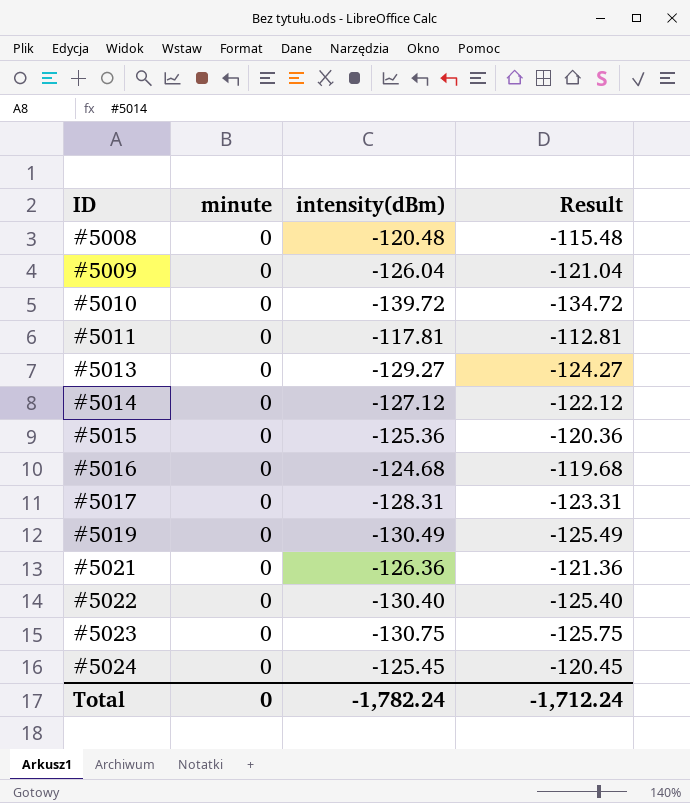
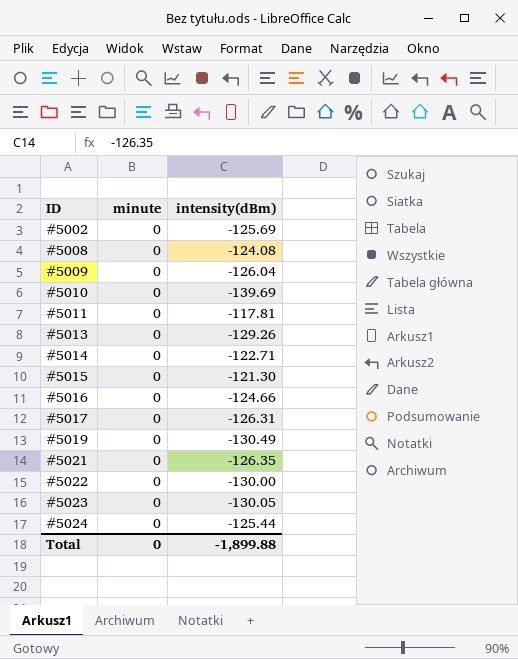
column Result | formula: [intensity(dBm)] + 5 -> none
row #5002: none -> 0 | -125.69
#5008 | intensity(dBm): -120.48 -> -124.08
#5010 | intensity(dBm): -139.72 -> -139.69
#5013 | intensity(dBm): -129.27 -> -129.26
#5014 | intensity(dBm): -127.12 -> -122.71
#5015 | intensity(dBm): -125.36 -> -121.30
#5016 | intensity(dBm): -124.68 -> -124.66
#5017 | intensity(dBm): -128.31 -> -126.31
#5021 | intensity(dBm): -126.36 -> -126.35
#5022 | intensity(dBm): -130.40 -> -130.00
#5023 | intensity(dBm): -130.75 -> -130.05
#5024 | intensity(dBm): -125.45 -> -125.44
Total | intensity(dBm): -1,782.24 -> -1,899.88

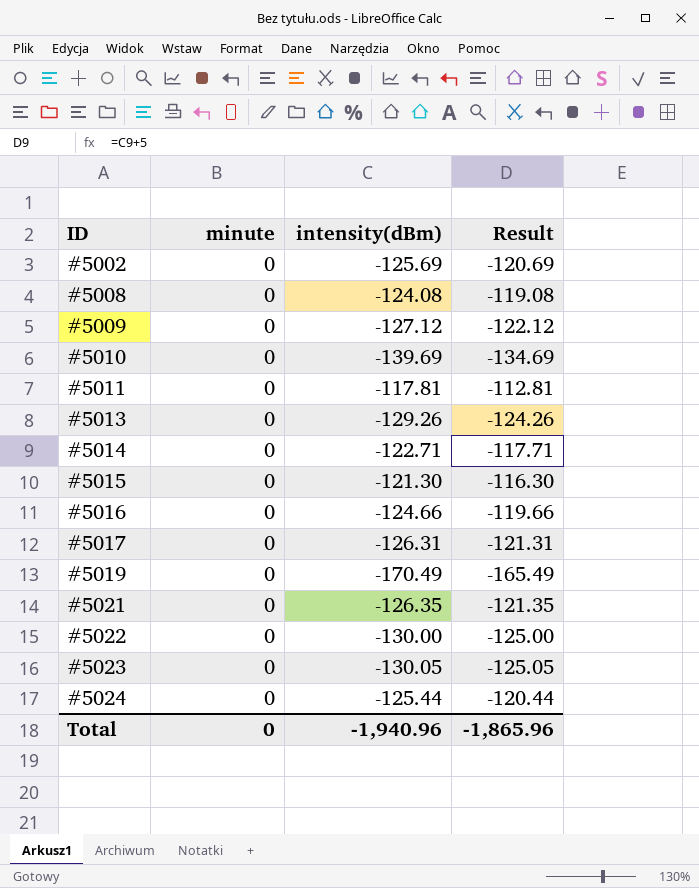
column Result | formula: none -> [intensity(dBm)] + 5
#5009 | intensity(dBm): -126.04 -> -127.12
#5019 | intensity(dBm): -130.49 -> -170.49
Total | intensity(dBm): -1,899.88 -> -1,940.96

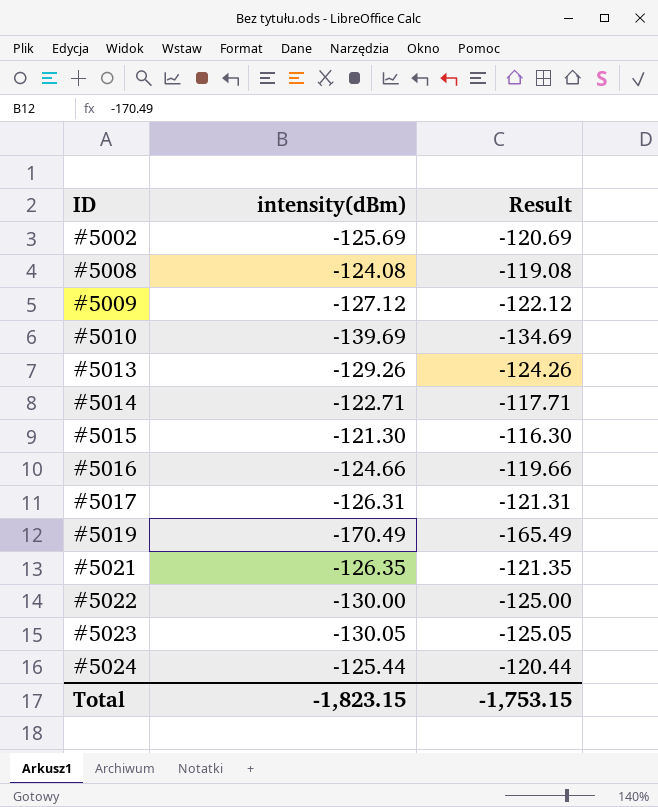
column minute | position: 2 -> none
row #5011: 0 | -117.81 | -112.81 -> none
Total | intensity(dBm): -1,940.96 -> -1,823.15
Total | Result: -1,865.96 -> -1,753.15

